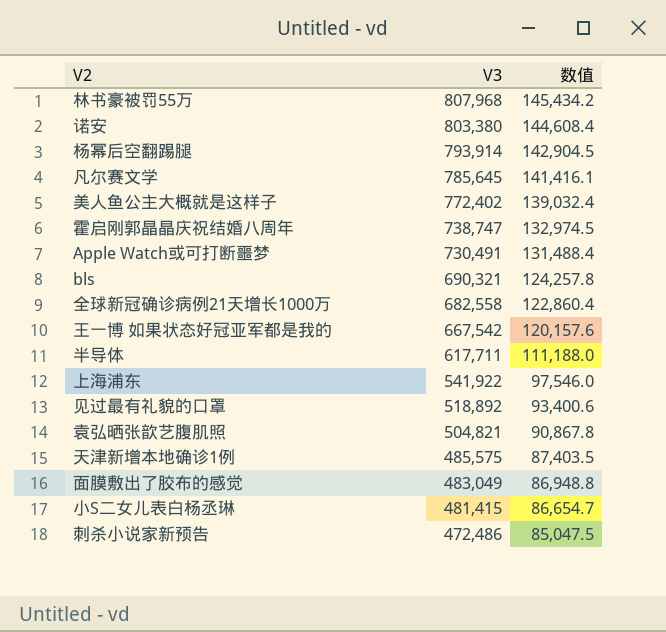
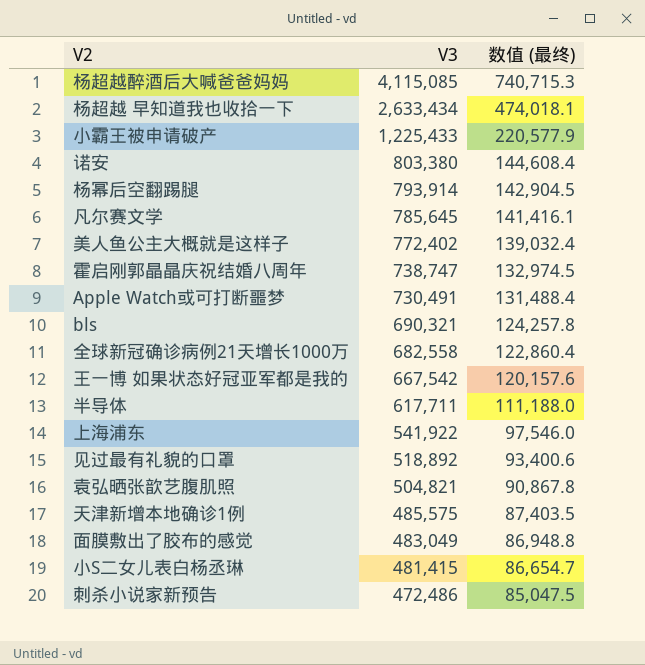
column name: 数值 -> 数值 (最终)
row 林书豪被罚55万: 807,968 | 145,434.2 -> none
row 杨超越醉酒后大喊爸爸妈妈: none -> 4,115,085 | 740,715.3
row 杨超越 早知道我也收拾一下: none -> 2,633,434 | 474,018.1
row 小霸王被申请破产: none -> 1,225,433 | 220,577.9

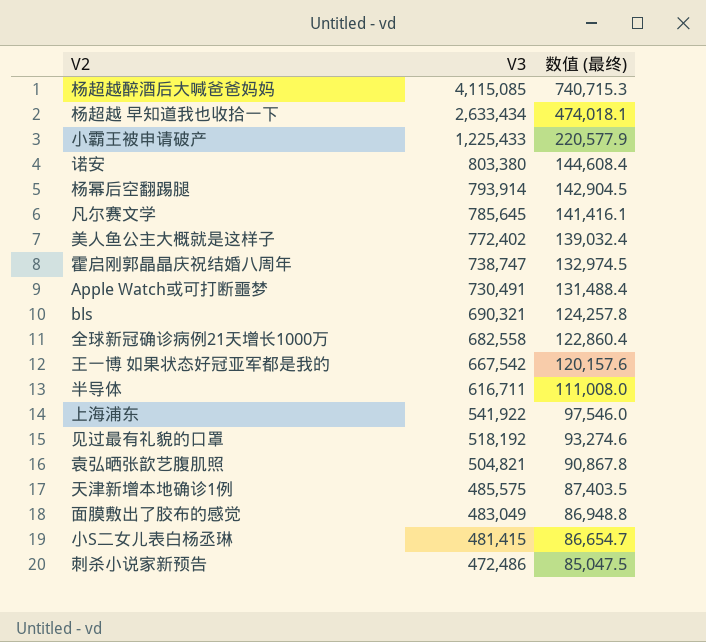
半导体 | V3: 617,711 -> 616,711
半导体 | 数值 (最终): 111,188.0 -> 111,008.0
见过最有礼貌的口罩 | V3: 518,892 -> 518,192
见过最有礼貌的口罩 | 数值 (最终): 93,400.6 -> 93,274.6

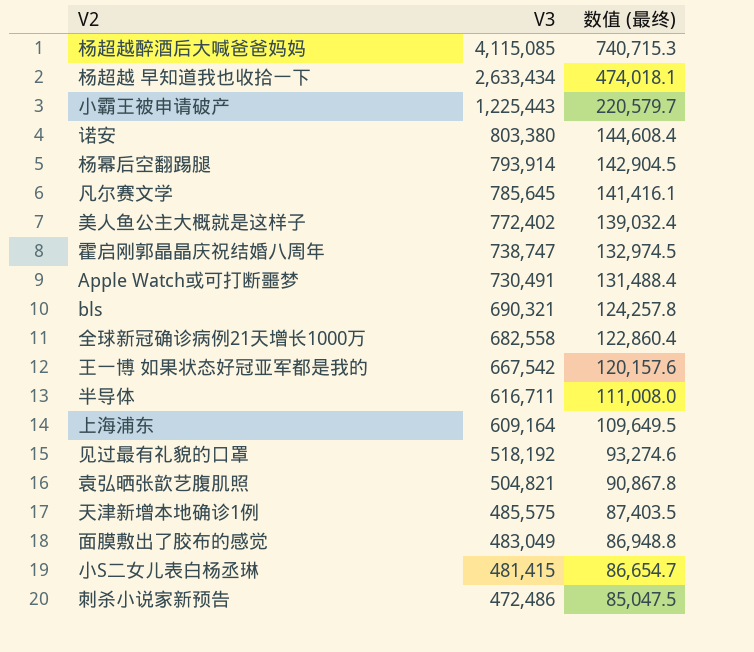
小霸王被申请破产 | V3: 1,225,433 -> 1,225,443
小霸王被申请破产 | 数值 (最终): 220,577.9 -> 220,579.7
上海浦东 | V3: 541,922 -> 609,164
上海浦东 | 数值 (最终): 97,546.0 -> 109,649.5

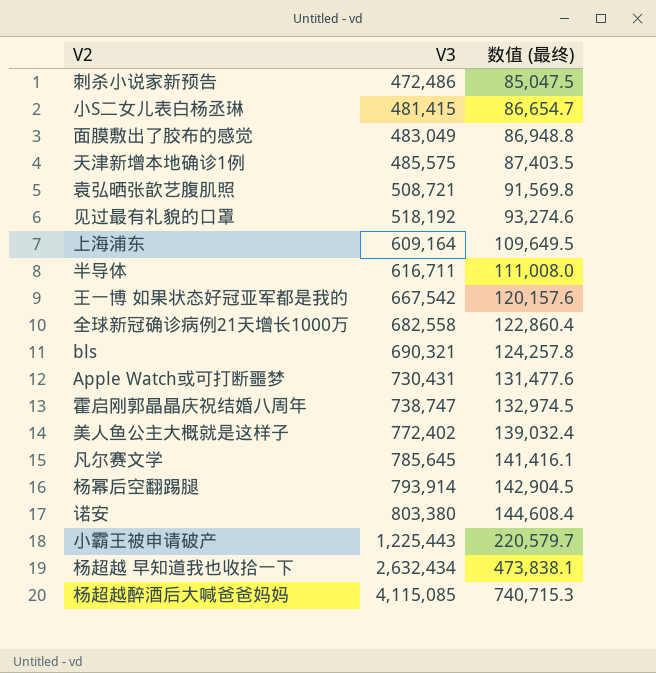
row order: V3 descending -> V3 ascending
袁弘晒张歆艺腹肌照 | V3: 504,821 -> 508,721
袁弘晒张歆艺腹肌照 | 数值 (最终): 90,867.8 -> 91,569.8
Apple Watch或可打断噩梦 | V3: 730,491 -> 730,431
Apple Watch或可打断噩梦 | 数值 (最终): 131,488.4 -> 131,477.6
杨超越 早知道我也收拾一下 | V3: 2,633,434 -> 2,632,434
杨超越 早知道我也收拾一下 | 数值 (最终): 474,018.1 -> 473,838.1

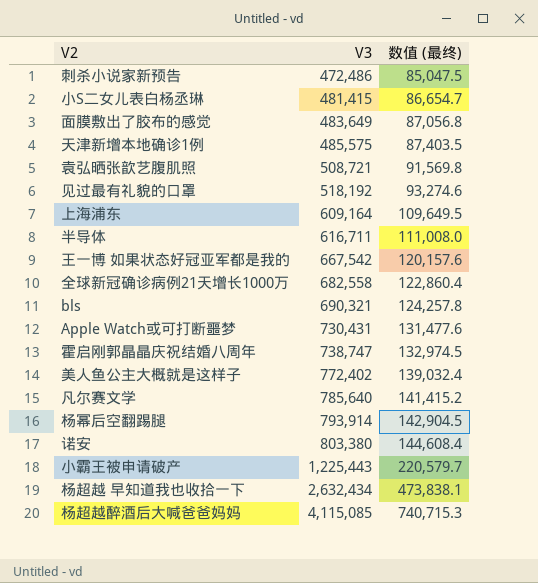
面膜敷出了胶布的感觉 | V3: 483,049 -> 483,649
面膜敷出了胶布的感觉 | 数值 (最终): 86,948.8 -> 87,056.8
凡尔赛文学 | V3: 785,645 -> 785,640
凡尔赛文学 | 数值 (最终): 141,416.1 -> 141,415.2

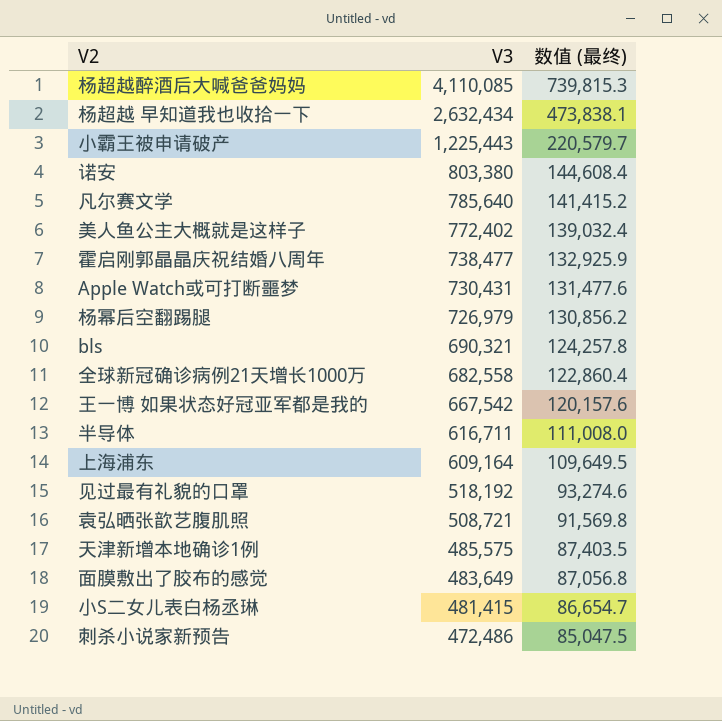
row order: V3 ascending -> V3 descending
杨超越醉酒后大喊爸爸妈妈 | V3: 4,115,085 -> 4,110,085
杨超越醉酒后大喊爸爸妈妈 | 数值 (最终): 740,715.3 -> 739,815.3
霍启刚郭晶晶庆祝结婚八周年 | V3: 738,747 -> 738,477
霍启刚郭晶晶庆祝结婚八周年 | 数值 (最终): 132,974.5 -> 132,925.9
杨幂后空翻踢腿 | V3: 793,914 -> 726,979
杨幂后空翻踢腿 | 数值 (最终): 142,904.5 -> 130,856.2

